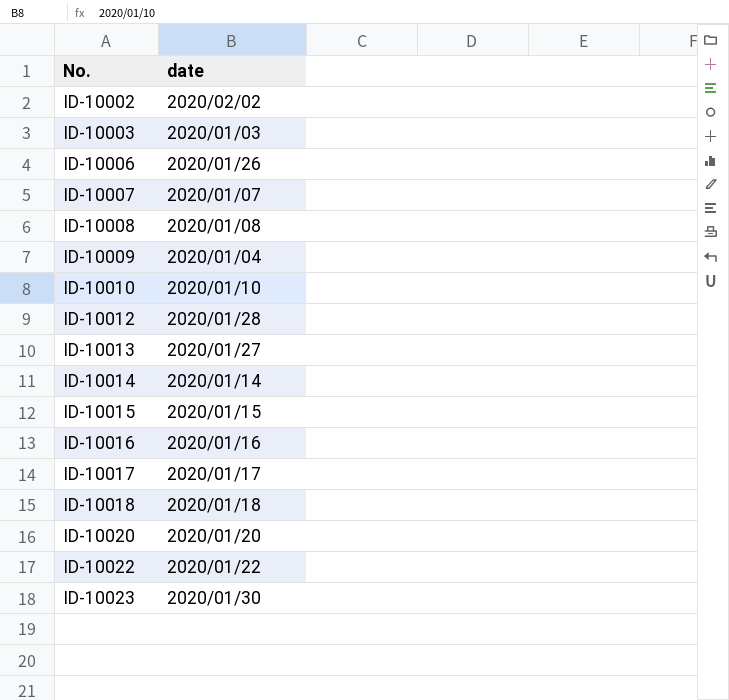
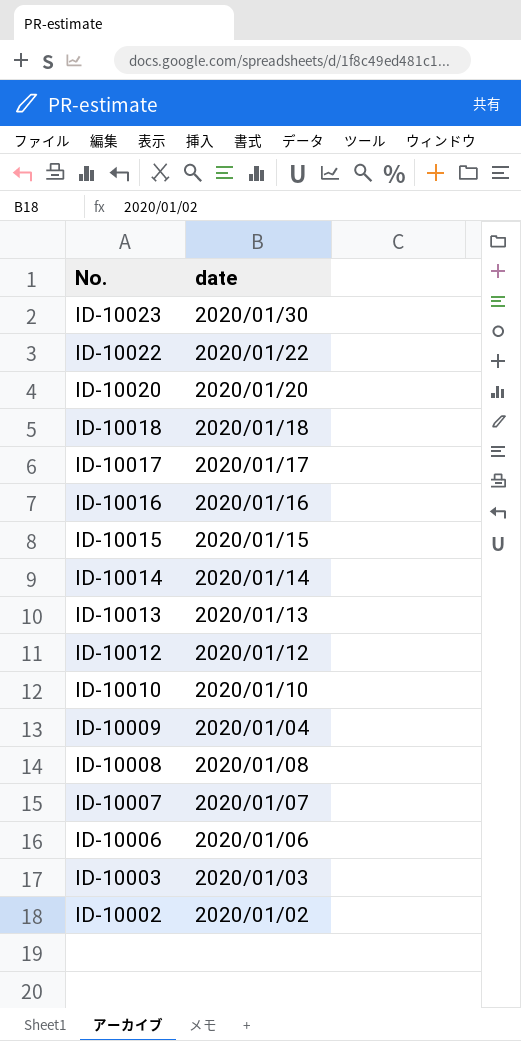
row order: No. ascending -> No. descending
ID-10013 | date: 2020/01/27 -> 2020/01/13
ID-10012 | date: 2020/01/28 -> 2020/01/12
ID-10006 | date: 2020/01/26 -> 2020/01/06
ID-10002 | date: 2020/02/02 -> 2020/01/02

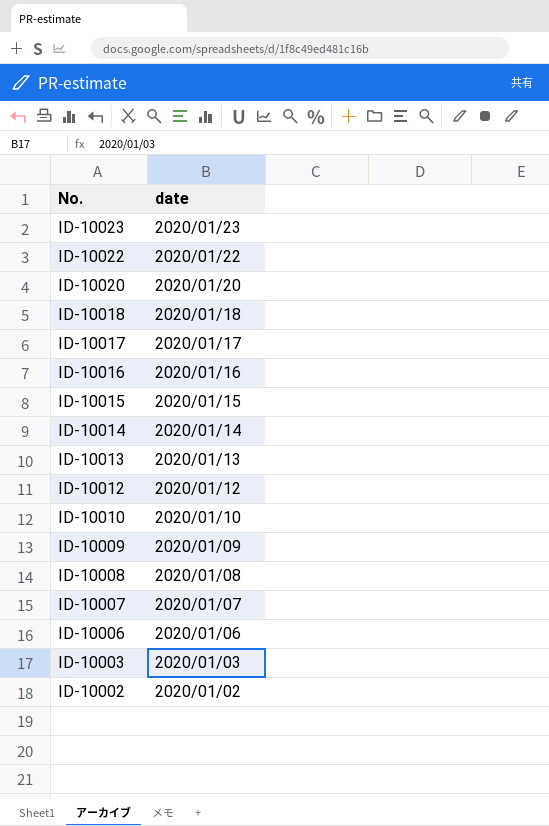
ID-10023 | date: 2020/01/30 -> 2020/01/23
ID-10009 | date: 2020/01/04 -> 2020/01/09

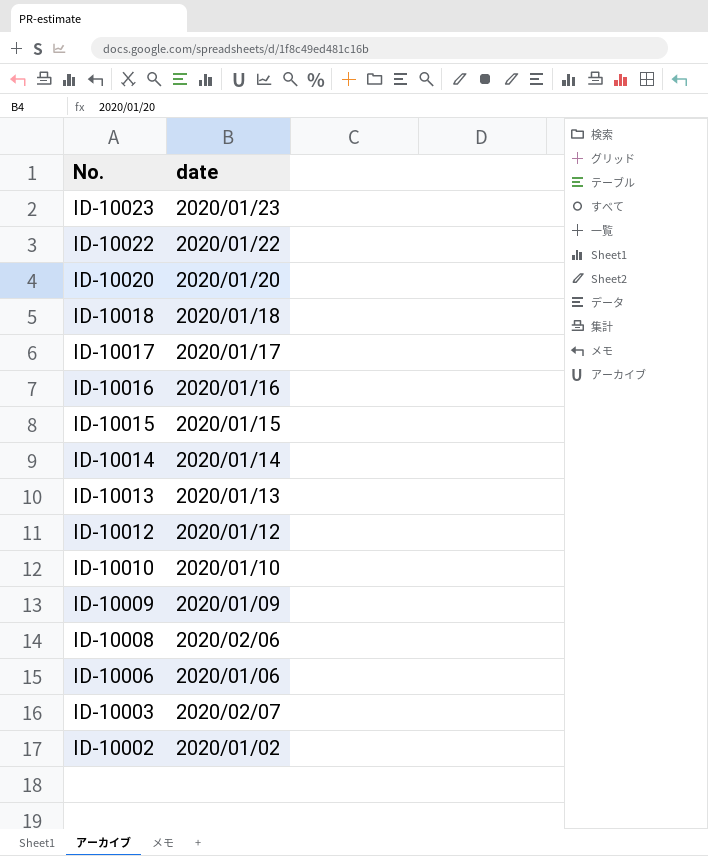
row ID-10007: 2020/01/07 -> none
ID-10008 | date: 2020/01/08 -> 2020/02/06
ID-10003 | date: 2020/01/03 -> 2020/02/07

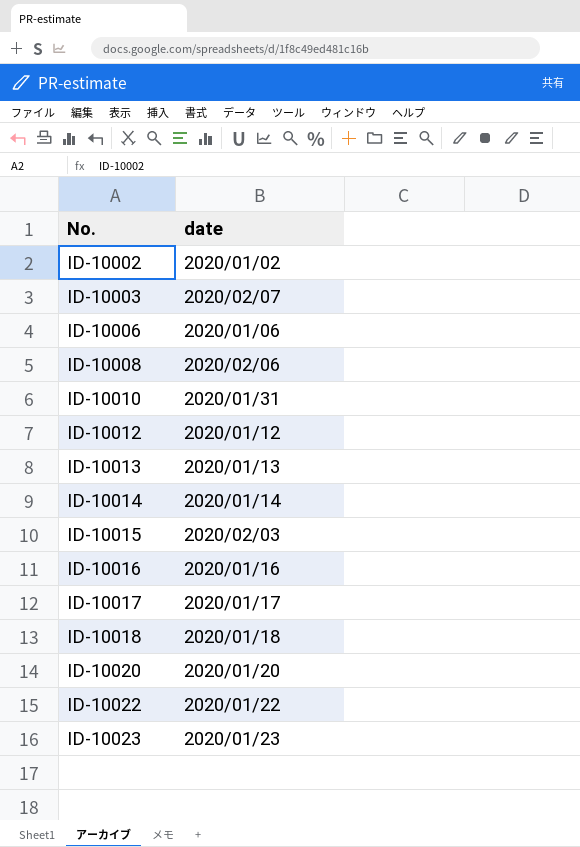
row order: No. descending -> No. ascending
row ID-10009: 2020/01/09 -> none
ID-10010 | date: 2020/01/10 -> 2020/01/31
ID-10015 | date: 2020/01/15 -> 2020/02/03

